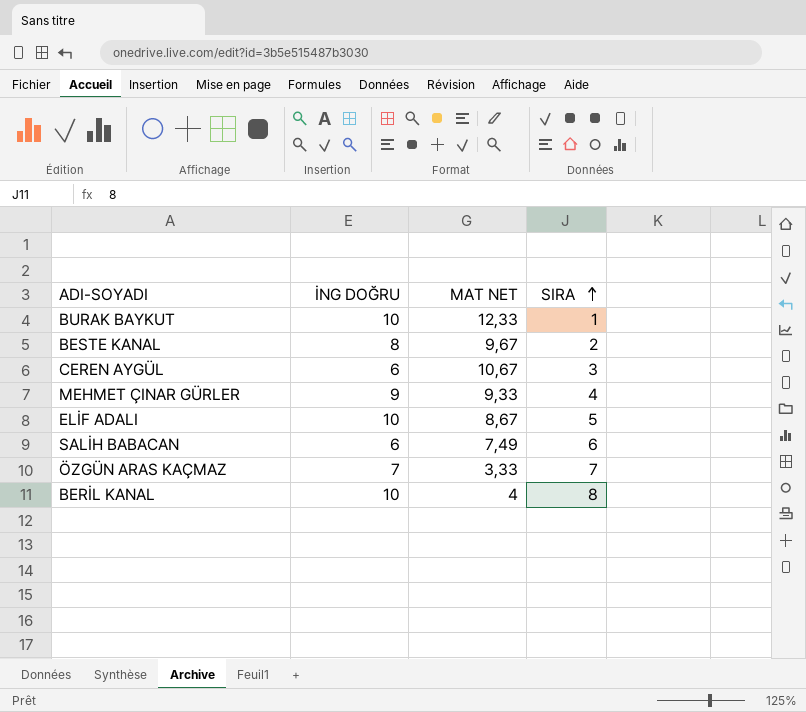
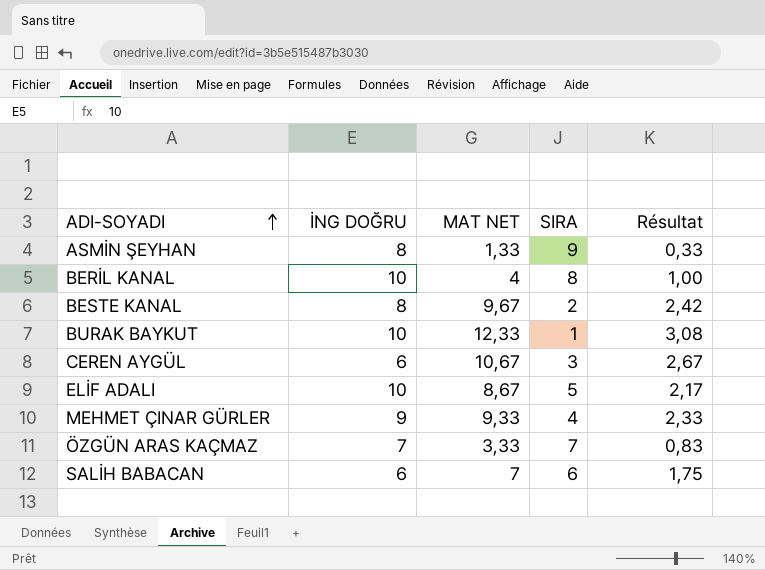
row order: SIRA ascending -> ADI-SOYADI ascending
column Résultat | formula: none -> [MAT NET] * 0,25
row ASMİN ŞEYHAN: none -> 8 | 1,33 | 9 | 0,33
SALİH BABACAN | MAT NET: 7,49 -> 7

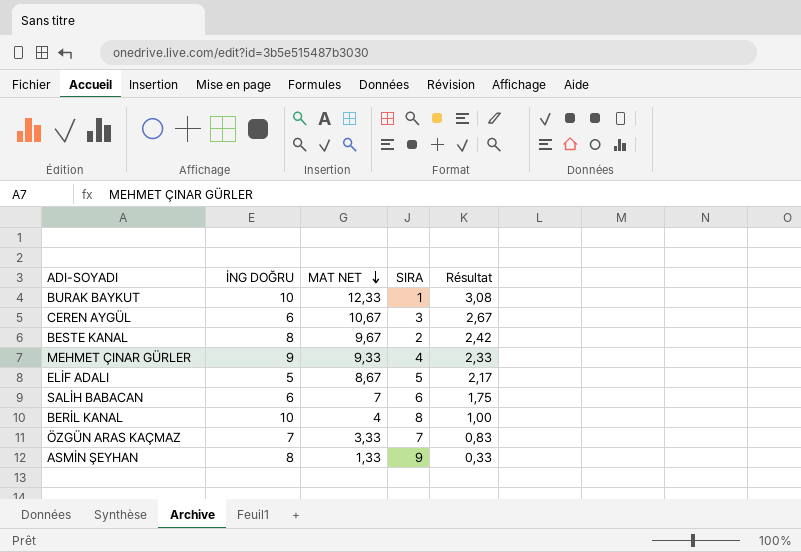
row order: ADI-SOYADI ascending -> MAT NET descending
ELİF ADALI | İNG DOĞRU: 10 -> 5

